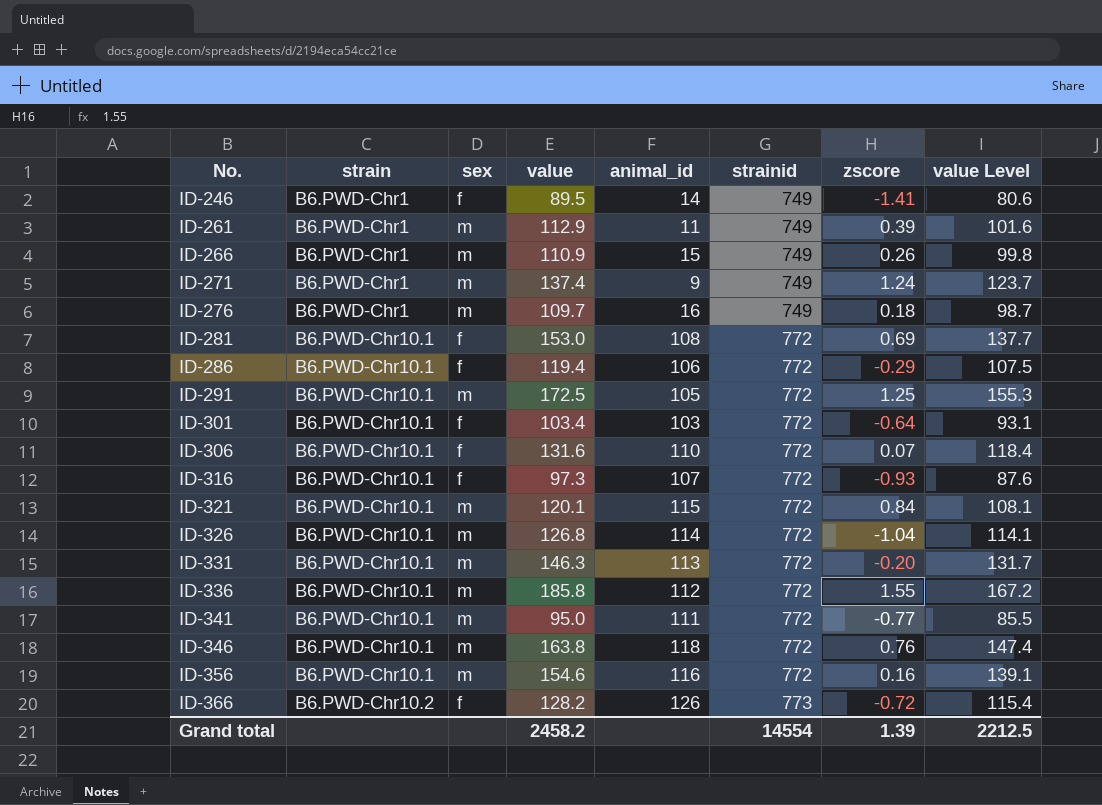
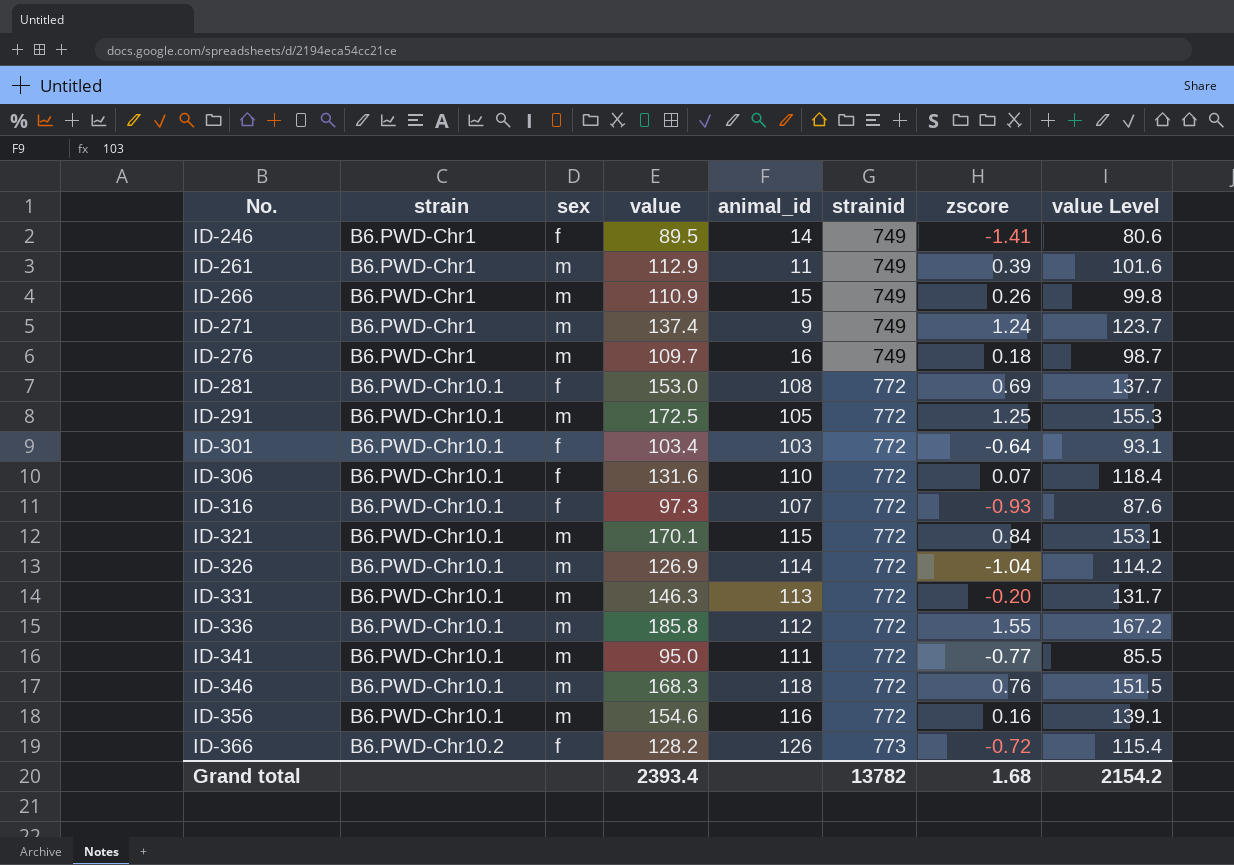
row ID-286: B6.PWD-Chr10.1 | f | 119.4 | 106 | 772 | -0.29 | 107.5 -> none
ID-321 | value: 120.1 -> 170.1
ID-321 | value Level: 108.1 -> 153.1
ID-326 | value: 126.8 -> 126.9
ID-326 | value Level: 114.1 -> 114.2
ID-346 | value: 163.8 -> 168.3
ID-346 | value Level: 147.4 -> 151.5
Grand total | value: 2458.2 -> 2393.4
Grand total | strainid: 14554 -> 13782
Grand total | zscore: 1.39 -> 1.68
Grand total | value Level: 2212.5 -> 2154.2

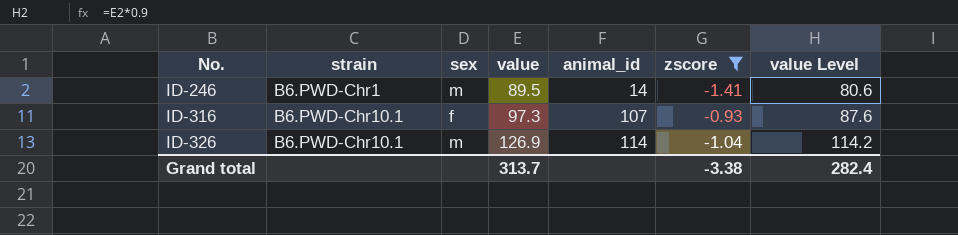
filter: none -> zscore <= -0.93
column strainid | position: 6 -> none
ID-246 | sex: f -> m
Grand total | value: 2393.4 -> 313.7
Grand total | zscore: 1.68 -> -3.38
Grand total | value Level: 2154.2 -> 282.4

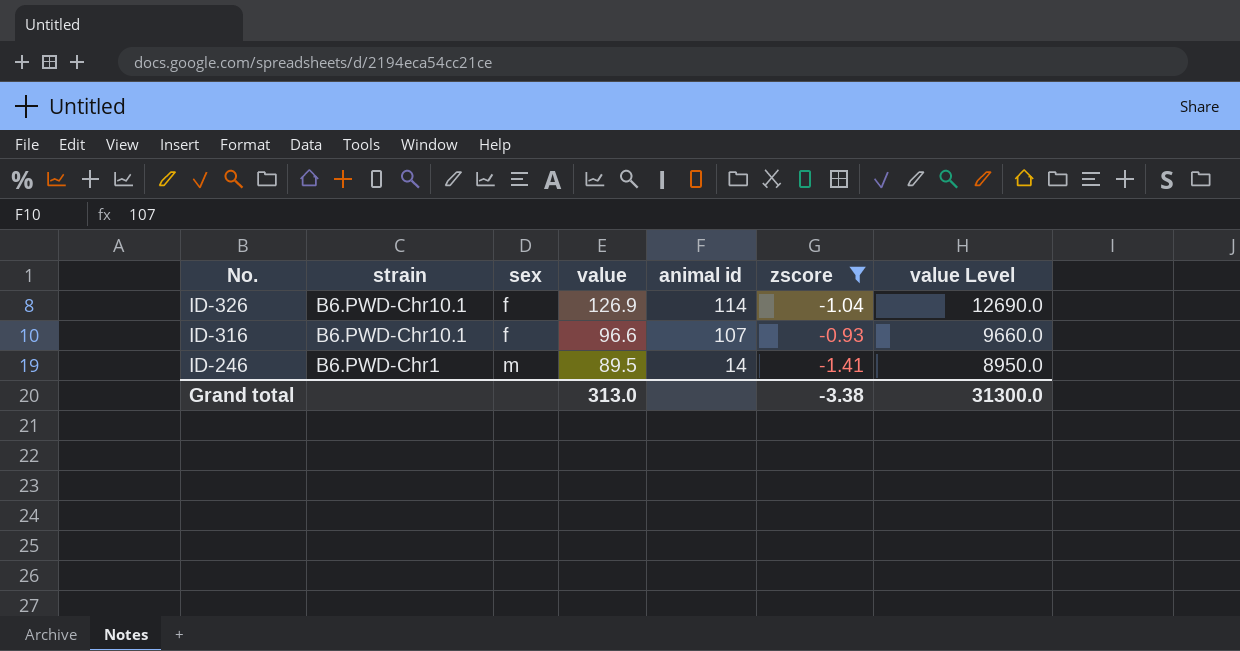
row order: No. ascending -> No. descending
column name: animal_id -> animal id
column value Level | formula: [value] * 0.9 -> [value] * 100
ID-326 | sex: m -> f
ID-316 | value: 97.3 -> 96.6
Grand total | value: 313.7 -> 313.0
Grand total | value Level: 282.4 -> 31300.0

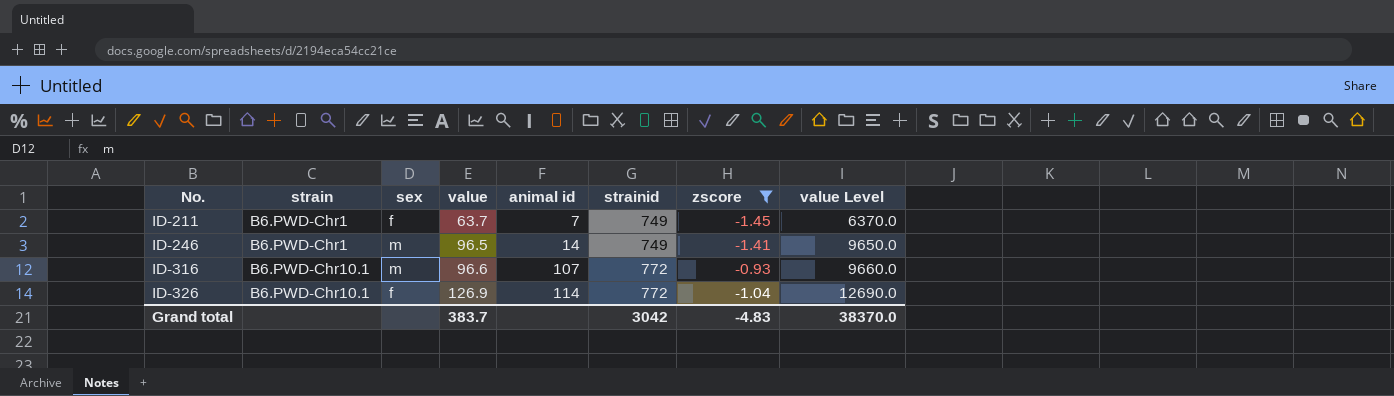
row order: No. descending -> No. ascending
column strainid | position: none -> 6
row ID-211: none -> B6.PWD-Chr1 | f | 63.7 | 7 | 749 | -1.45 | 6370.0
ID-246 | value: 89.5 -> 96.5
ID-246 | value Level: 8950.0 -> 9650.0
ID-316 | sex: f -> m
Grand total | value: 313.0 -> 383.7
Grand total | zscore: -3.38 -> -4.83
Grand total | value Level: 31300.0 -> 38370.0

